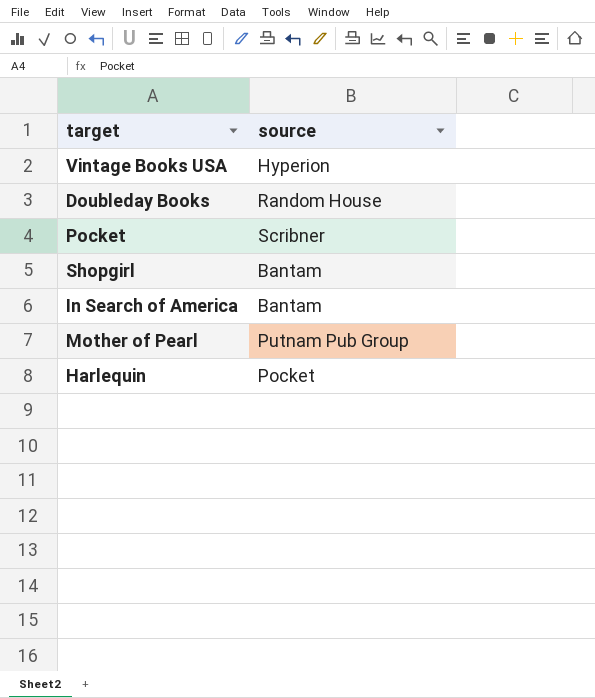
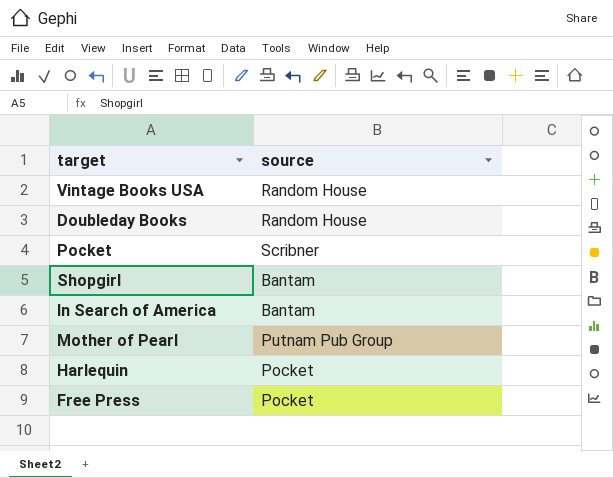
Vintage Books USA | source: Hyperion -> Random House
row Free Press: none -> Pocket

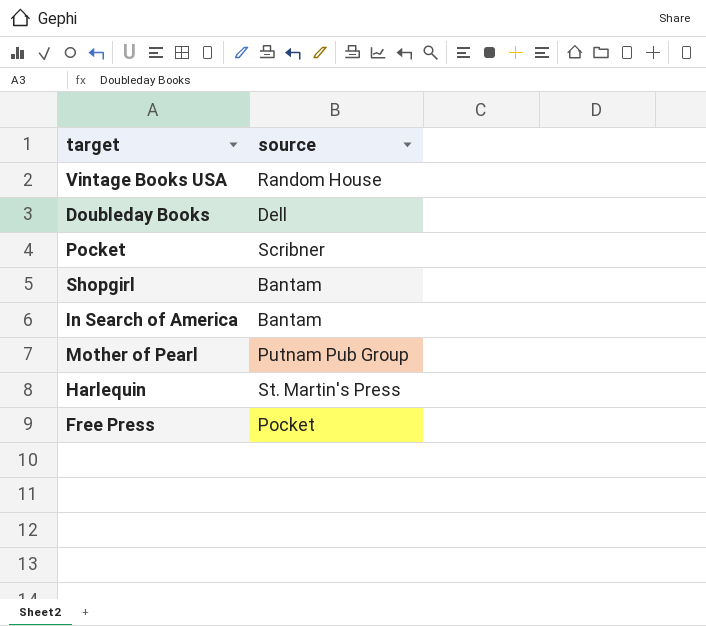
Doubleday Books | source: Random House -> Dell
Harlequin | source: Pocket -> St. Martin's Press

